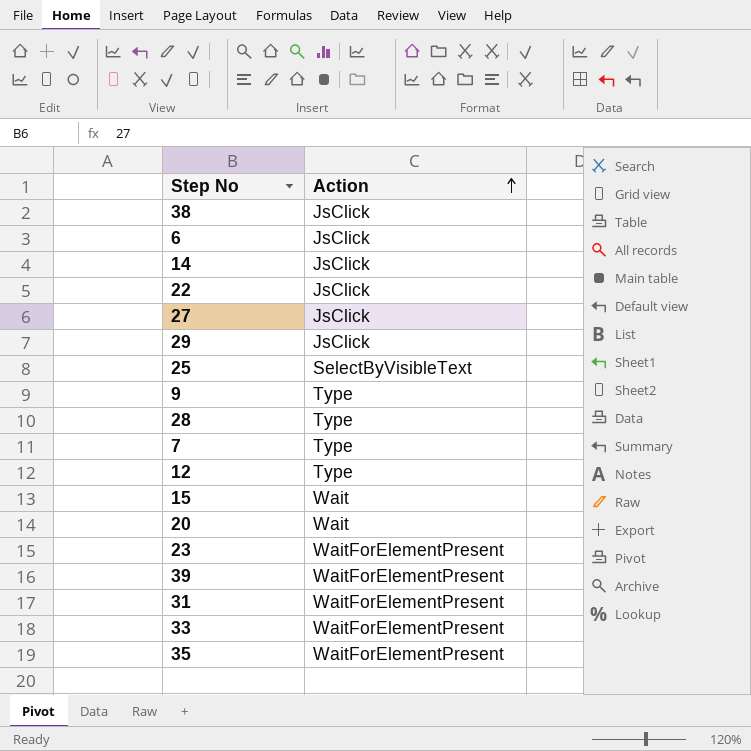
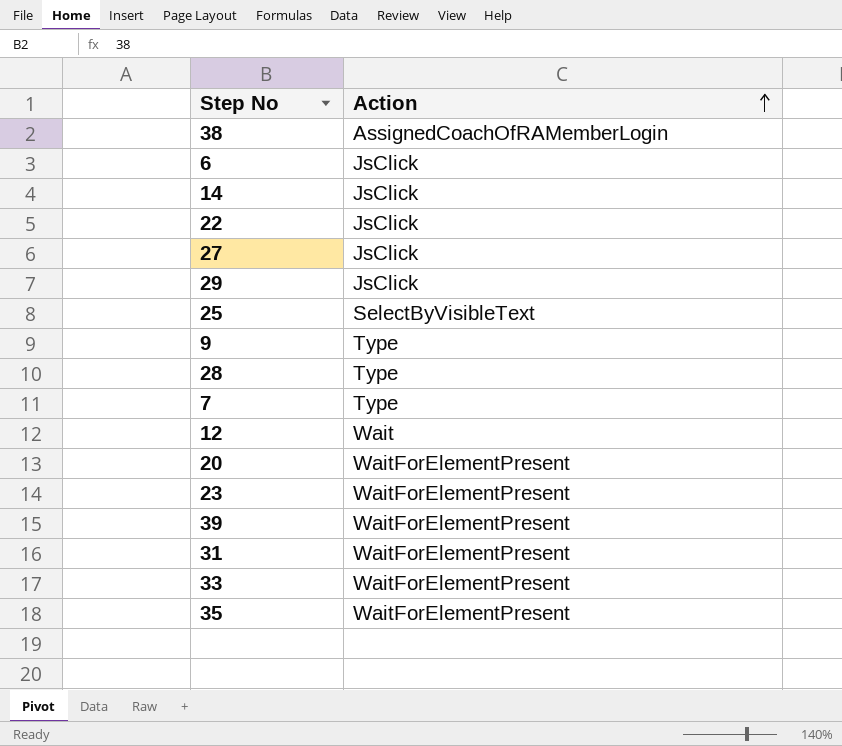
row 15: Wait -> none
38 | Action: JsClick -> AssignedCoachOfRAMemberLogin
12 | Action: Type -> Wait
20 | Action: Wait -> WaitForElementPresent

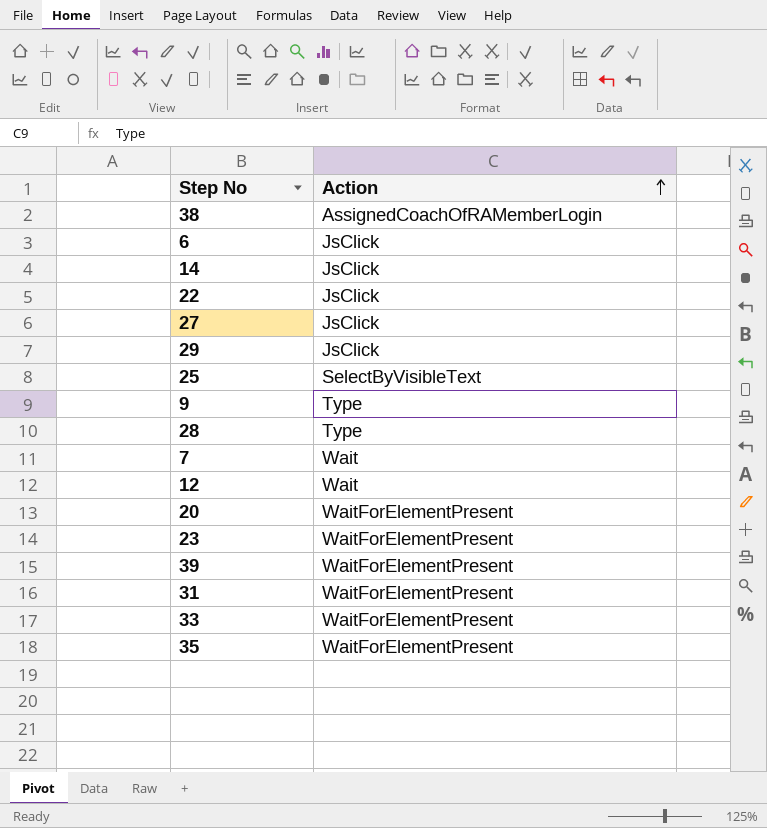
7 | Action: Type -> Wait

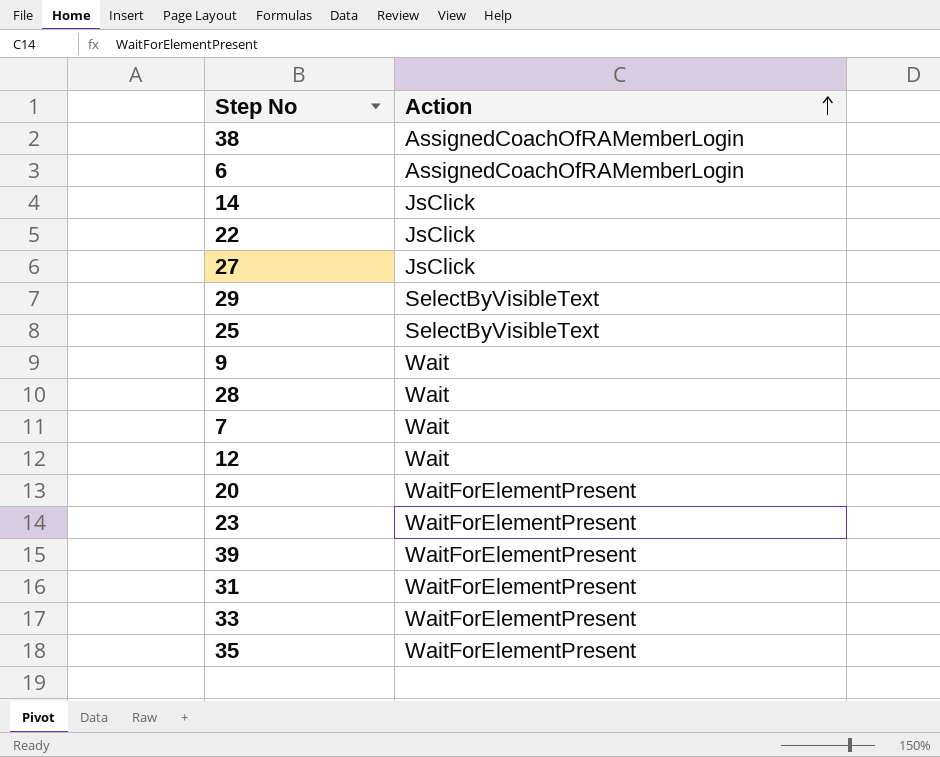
6 | Action: JsClick -> AssignedCoachOfRAMemberLogin
29 | Action: JsClick -> SelectByVisibleText
9 | Action: Type -> Wait
28 | Action: Type -> Wait

